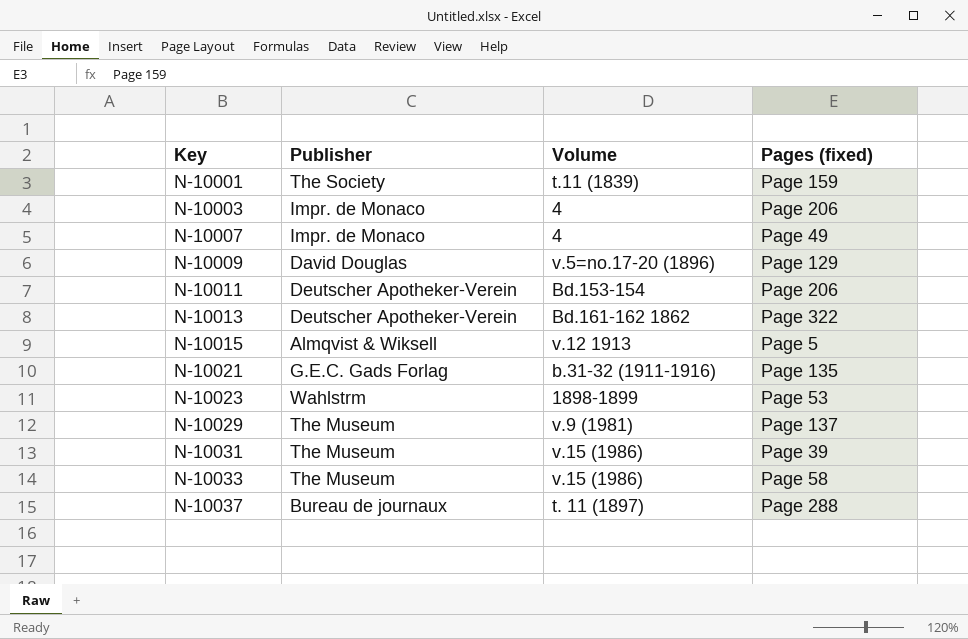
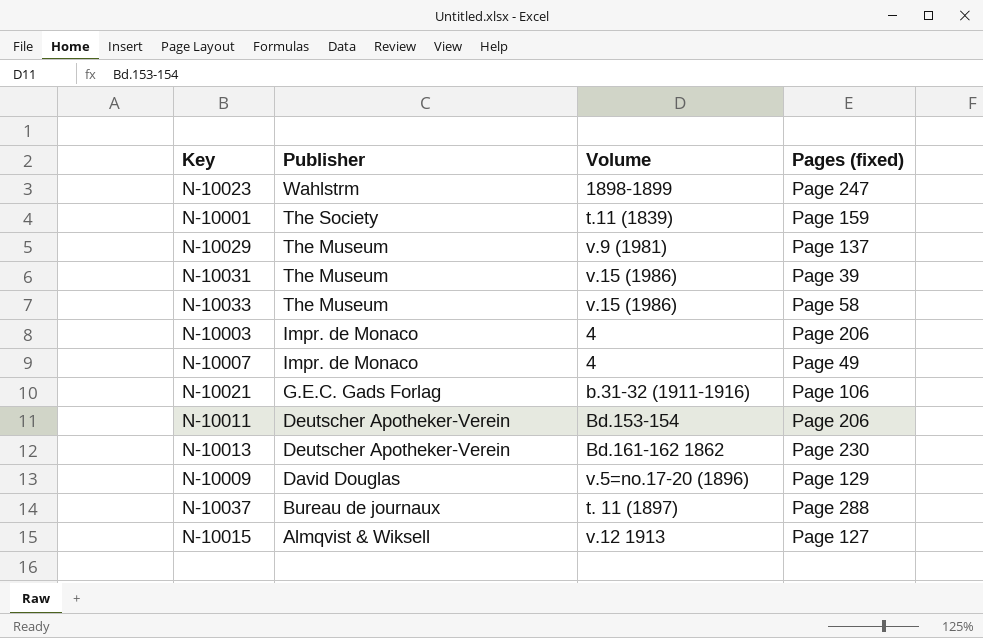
row order: Key ascending -> Publisher descending
N-10023 | Pages (fixed): Page 53 -> Page 247
N-10021 | Pages (fixed): Page 135 -> Page 106
N-10013 | Pages (fixed): Page 322 -> Page 230
N-10015 | Pages (fixed): Page 5 -> Page 127

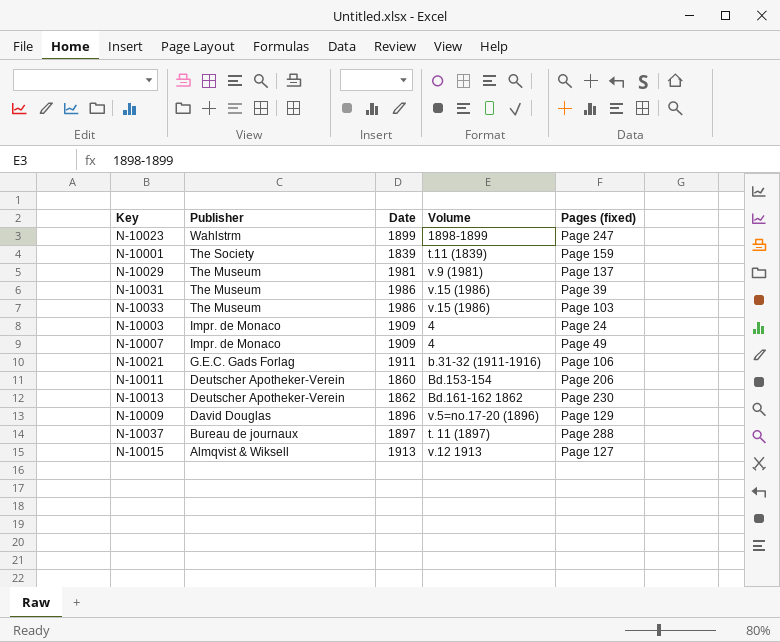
column Date | position: none -> 3
N-10033 | Pages (fixed): Page 58 -> Page 103
N-10003 | Pages (fixed): Page 206 -> Page 24

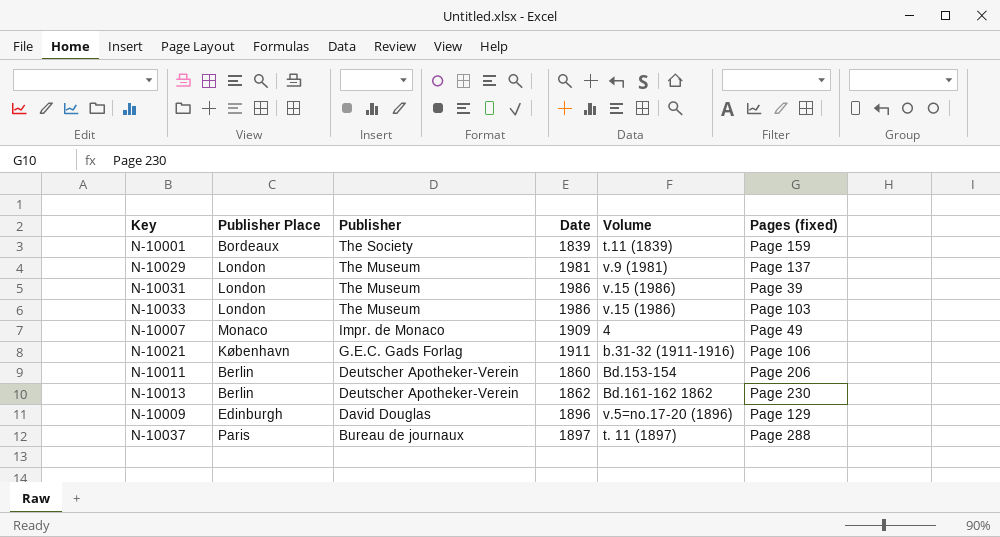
column Publisher Place | position: none -> 2
row N-10023: Wahlstrm | 1899 | 1898-1899 | Page 247 -> none
row N-10003: Impr. de Monaco | 1909 | 4 | Page 24 -> none
row N-10015: Almqvist & Wiksell | 1913 | v.12 1913 | Page 127 -> none

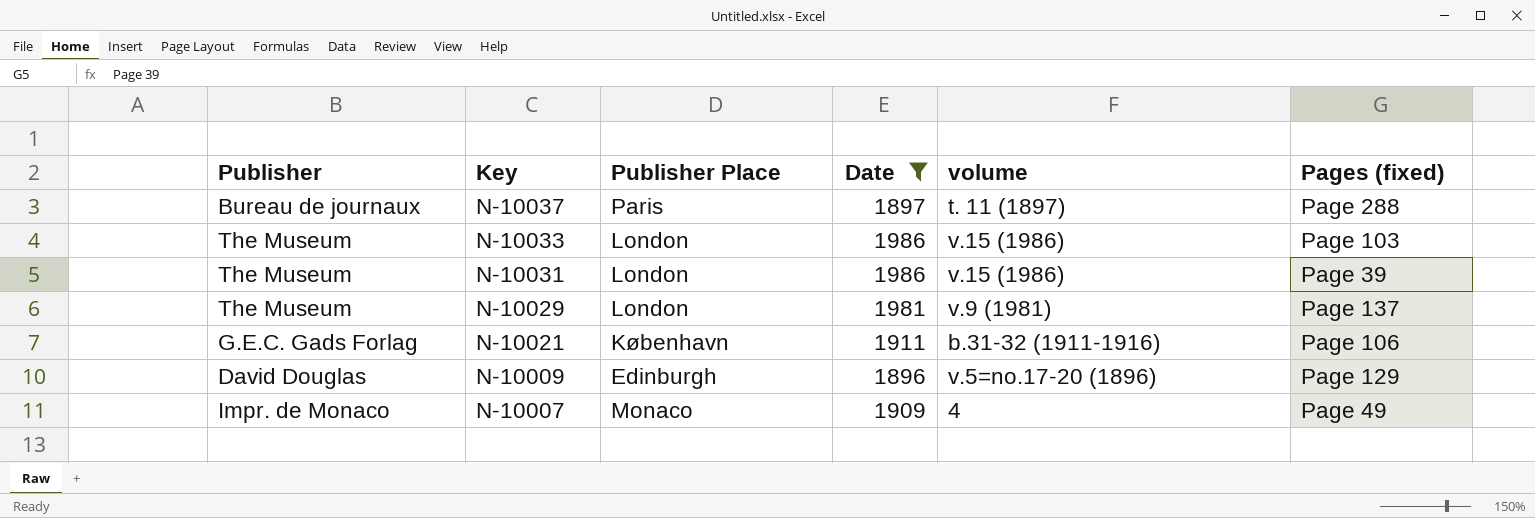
filter: none -> Date >= 1896
row order: Publisher descending -> Key descending
column Publisher | position: 3 -> 1
column name: Volume -> volume

